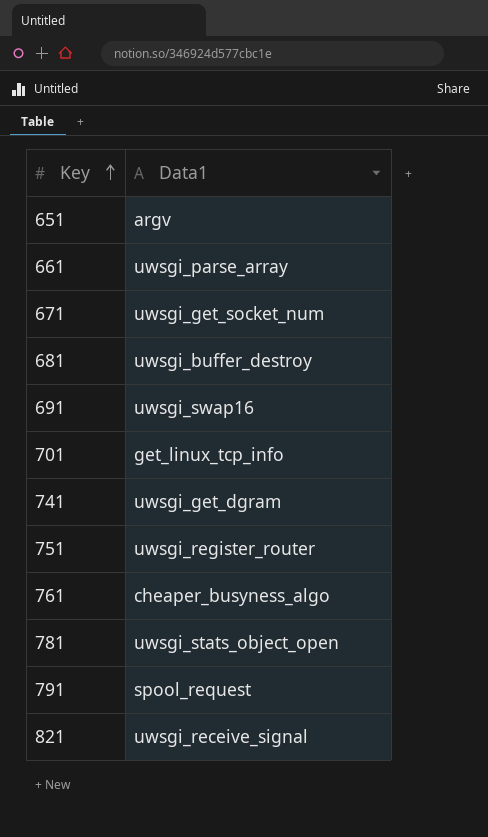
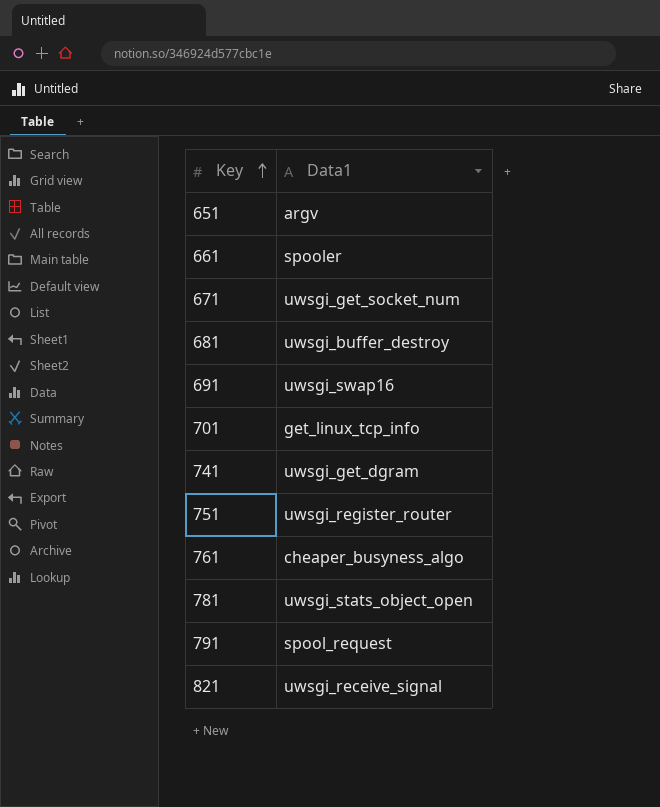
661 | Data1: uwsgi_parse_array -> spooler

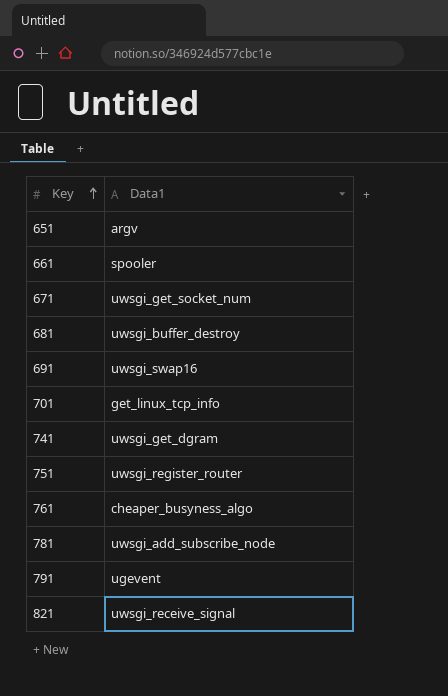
781 | Data1: uwsgi_stats_object_open -> uwsgi_add_subscribe_node
791 | Data1: spool_request -> ugevent

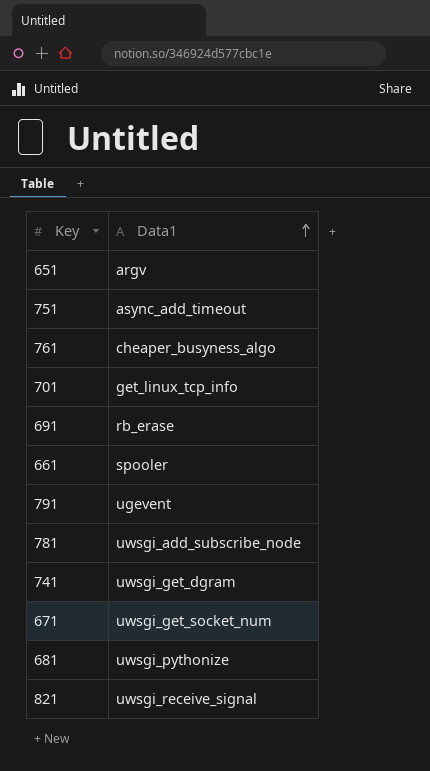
row order: Key ascending -> Data1 ascending
751 | Data1: uwsgi_register_router -> async_add_timeout
691 | Data1: uwsgi_swap16 -> rb_erase
681 | Data1: uwsgi_buffer_destroy -> uwsgi_pythonize

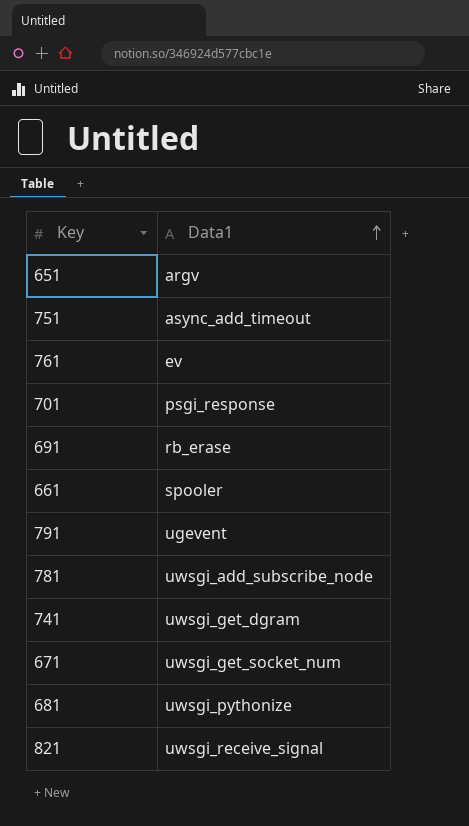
761 | Data1: cheaper_busyness_algo -> ev
701 | Data1: get_linux_tcp_info -> psgi_response

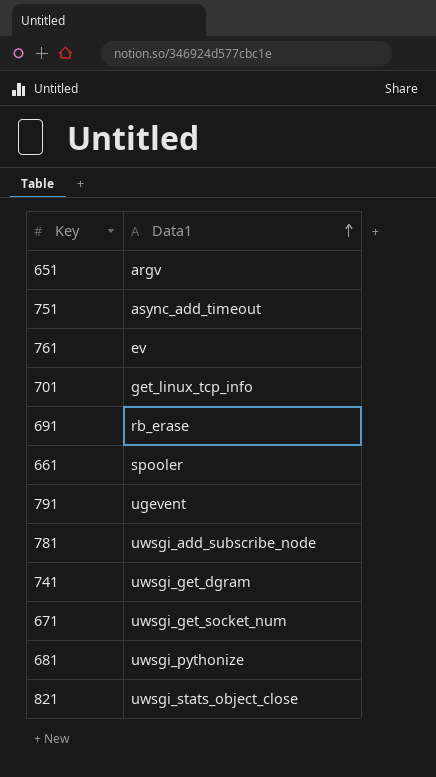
701 | Data1: psgi_response -> get_linux_tcp_info
821 | Data1: uwsgi_receive_signal -> uwsgi_stats_object_close

